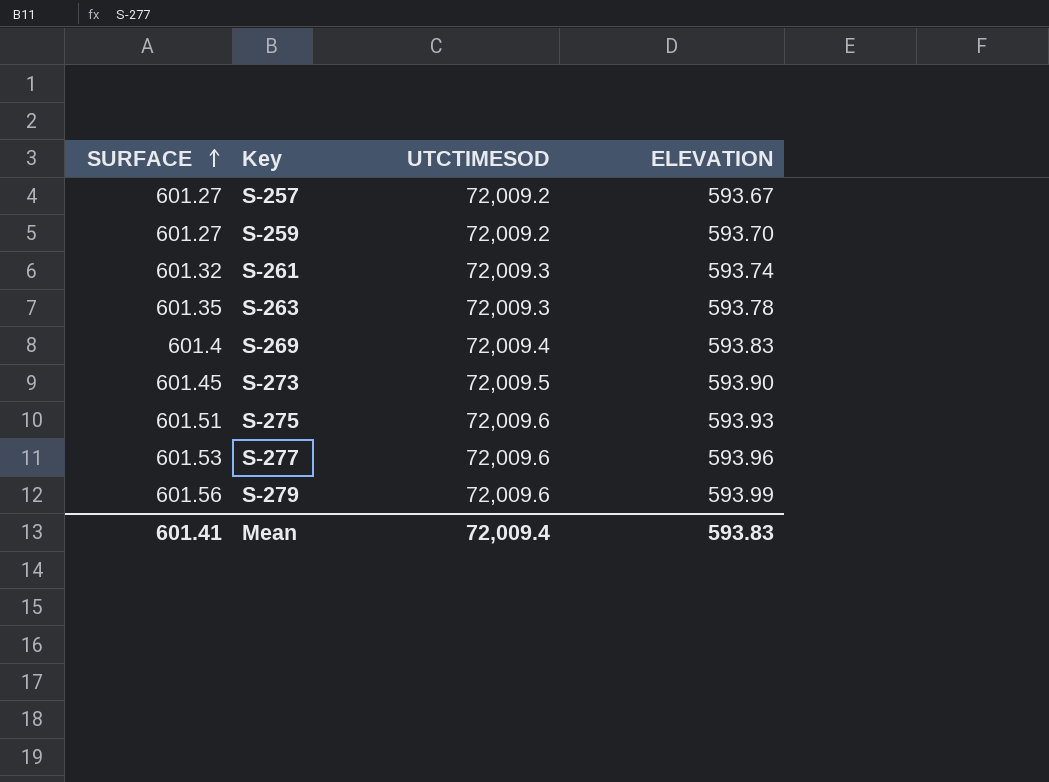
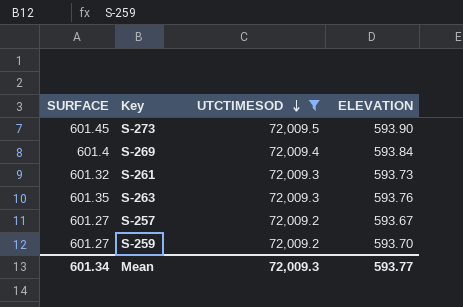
filter: none -> UTCTIMESOD != 72,009.6
row order: SURFACE ascending -> UTCTIMESOD descending
S-269 | ELEVATION: 593.83 -> 593.84
S-261 | ELEVATION: 593.74 -> 593.73
S-263 | ELEVATION: 593.78 -> 593.76
Mean | SURFACE: 601.41 -> 601.34
Mean | UTCTIMESOD: 72,009.4 -> 72,009.3
Mean | ELEVATION: 593.83 -> 593.77

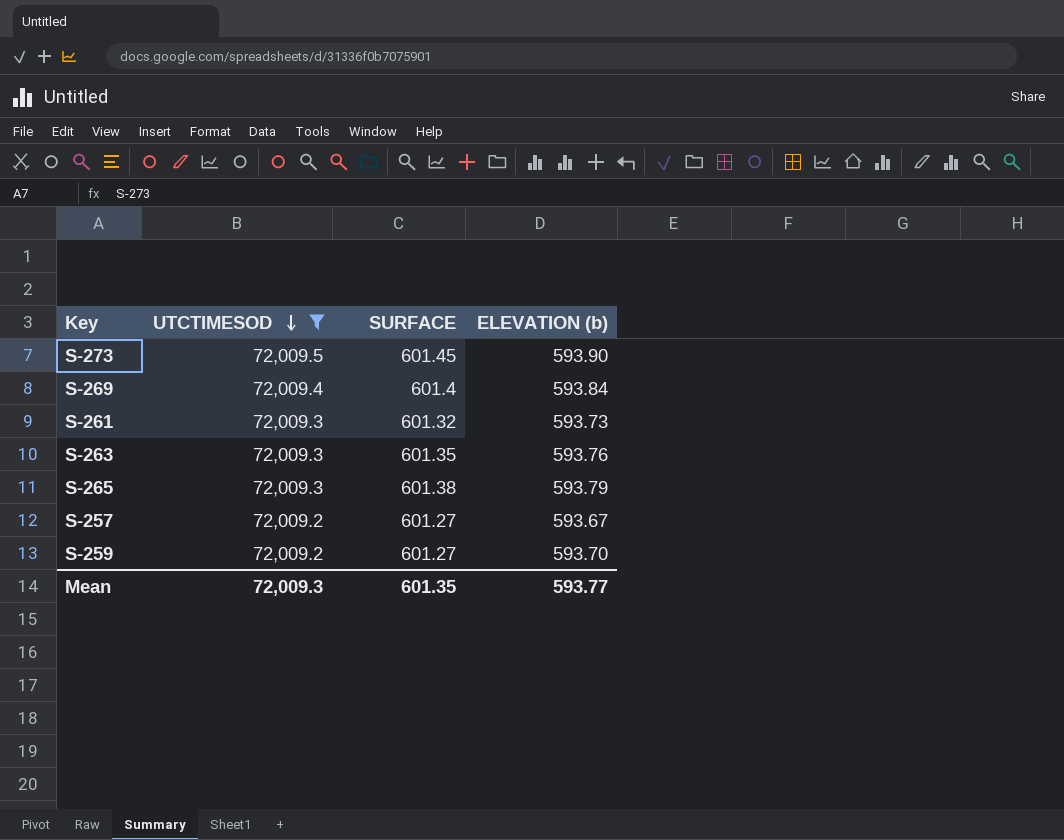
column SURFACE | position: 1 -> 3
column name: ELEVATION -> ELEVATION (b)
row S-265: none -> 72,009.3 | 601.38 | 593.79
Mean | SURFACE: 601.34 -> 601.35

